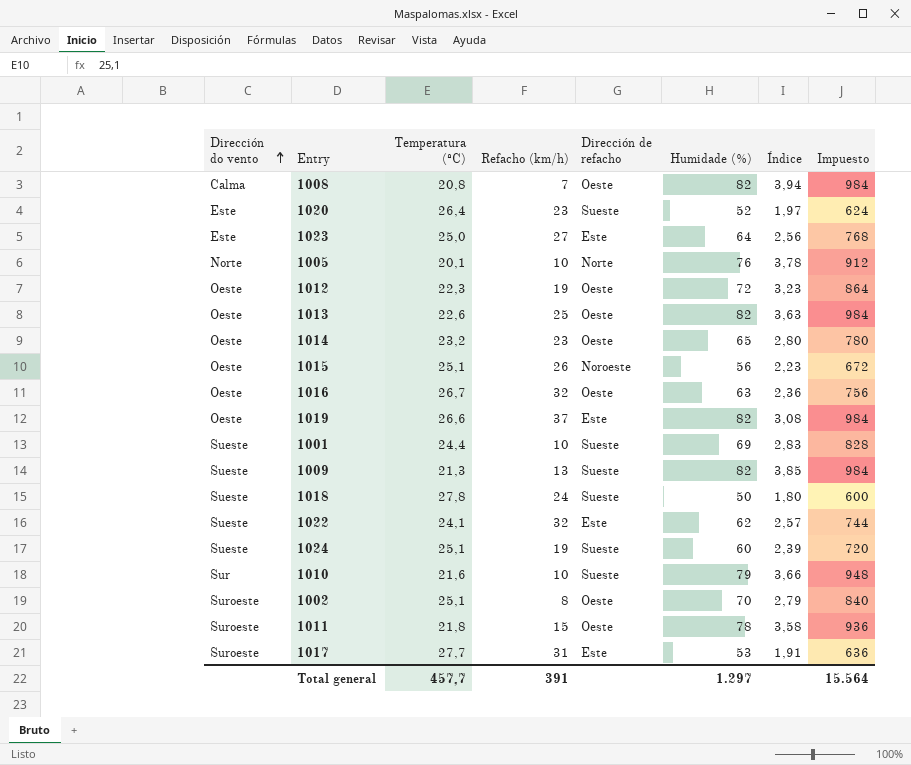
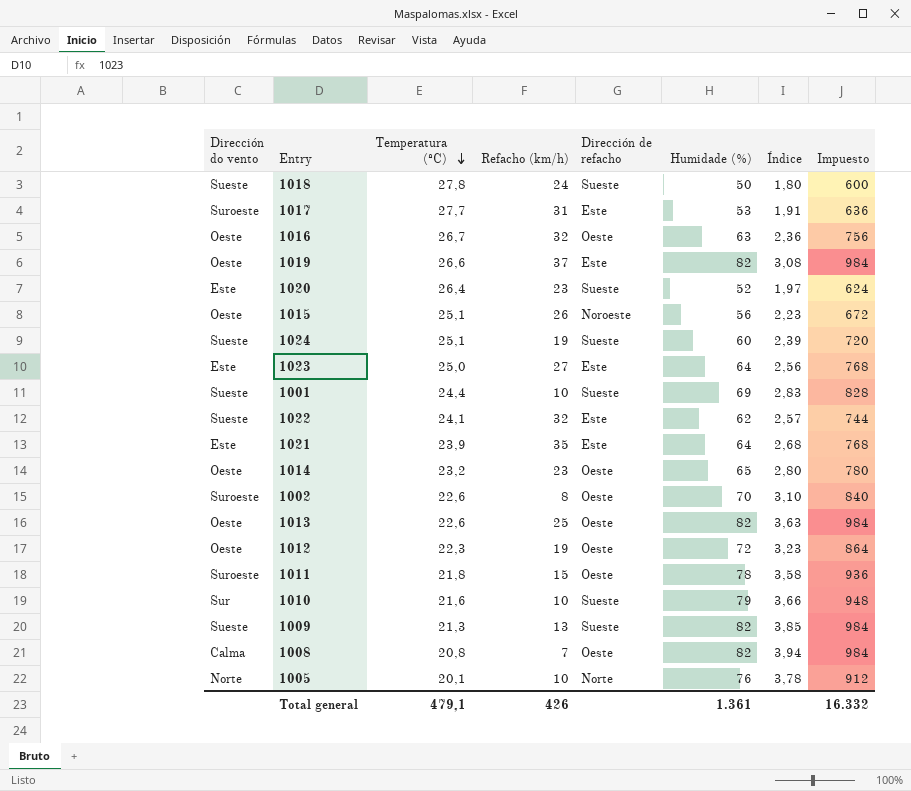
row order: Dirección do vento ascending -> Temperatura (ºC) descending
row 1021: none -> Este | 23,9 | 35 | Este | 64 | 2,68 | 768
1002 | Temperatura (ºC): 25,1 -> 22,6
1002 | Índice: 2,79 -> 3,10
Total general | Temperatura (ºC): 457,7 -> 479,1
Total general | Refacho (km/h): 391 -> 426
Total general | Humidade (%): 1.297 -> 1.361
Total general | Impuesto: 15.564 -> 16.332

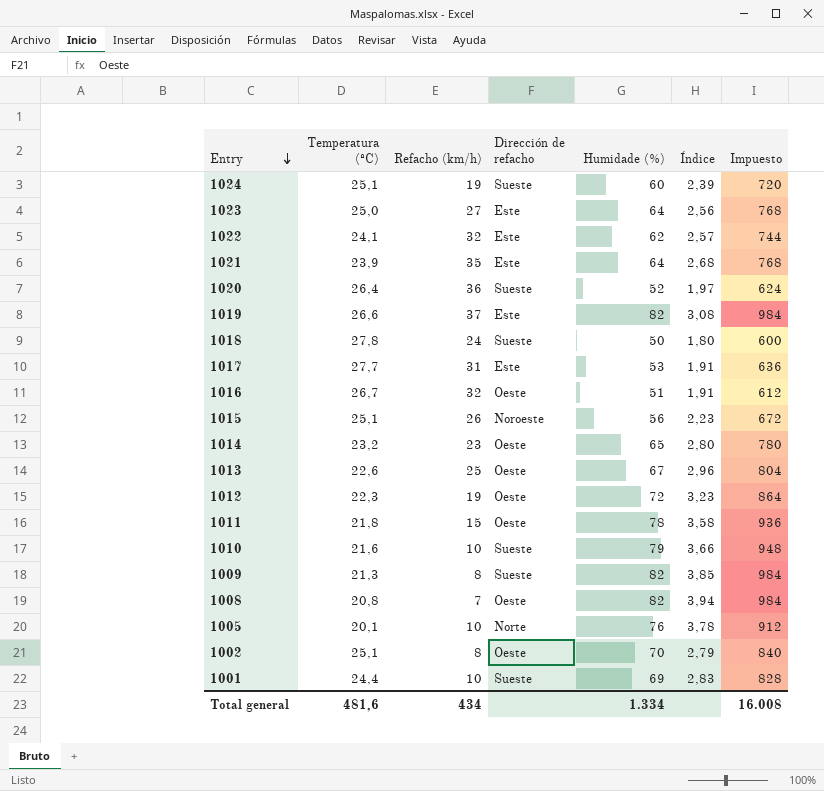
row order: Temperatura (ºC) descending -> Entry descending
column Dirección do vento | position: 1 -> none
1020 | Refacho (km/h): 23 -> 36
1016 | Humidade (%): 63 -> 51
1016 | Índice: 2,36 -> 1,91
1016 | Impuesto: 756 -> 612
1013 | Humidade (%): 82 -> 67
1013 | Índice: 3,63 -> 2,96
1013 | Impuesto: 984 -> 804
1009 | Refacho (km/h): 13 -> 8
1002 | Temperatura (ºC): 22,6 -> 25,1
1002 | Índice: 3,10 -> 2,79
Total general | Temperatura (ºC): 479,1 -> 481,6
Total general | Refacho (km/h): 426 -> 434
Total general | Humidade (%): 1.361 -> 1.334
Total general | Impuesto: 16.332 -> 16.008

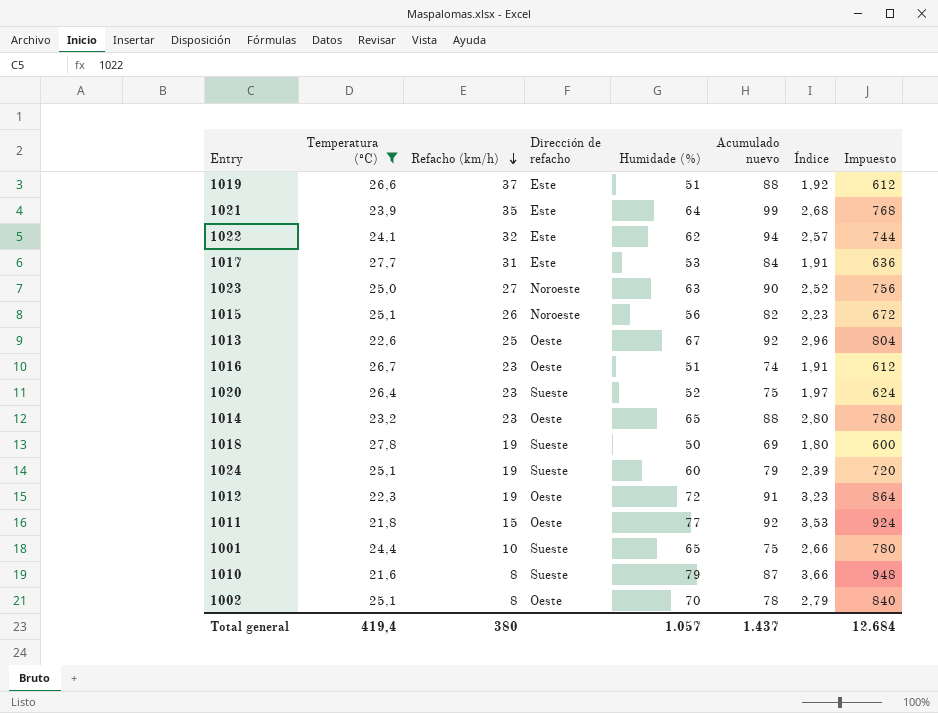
filter: none -> Temperatura (ºC) >= 21,6
row order: Entry descending -> Refacho (km/h) descending
column Acumulado nuevo | formula: none -> [Refacho (km/h)] + [Humidade (%)]
1019 | Humidade (%): 82 -> 51
1019 | Índice: 3,08 -> 1,92
1019 | Impuesto: 984 -> 612
1023 | Dirección de refacho: Este -> Noroeste
1023 | Humidade (%): 64 -> 63
1023 | Índice: 2,56 -> 2,52
1023 | Impuesto: 768 -> 756
1016 | Refacho (km/h): 32 -> 23
1020 | Refacho (km/h): 36 -> 23
1018 | Refacho (km/h): 24 -> 19
1011 | Humidade (%): 78 -> 77
1011 | Índice: 3,58 -> 3,53
1011 | Impuesto: 936 -> 924
1001 | Humidade (%): 69 -> 65
1001 | Índice: 2,83 -> 2,66
1001 | Impuesto: 828 -> 780
1010 | Refacho (km/h): 10 -> 8
Total general | Temperatura (ºC): 481,6 -> 419,4
Total general | Refacho (km/h): 434 -> 380
Total general | Humidade (%): 1.334 -> 1.057
Total general | Impuesto: 16.008 -> 12.684

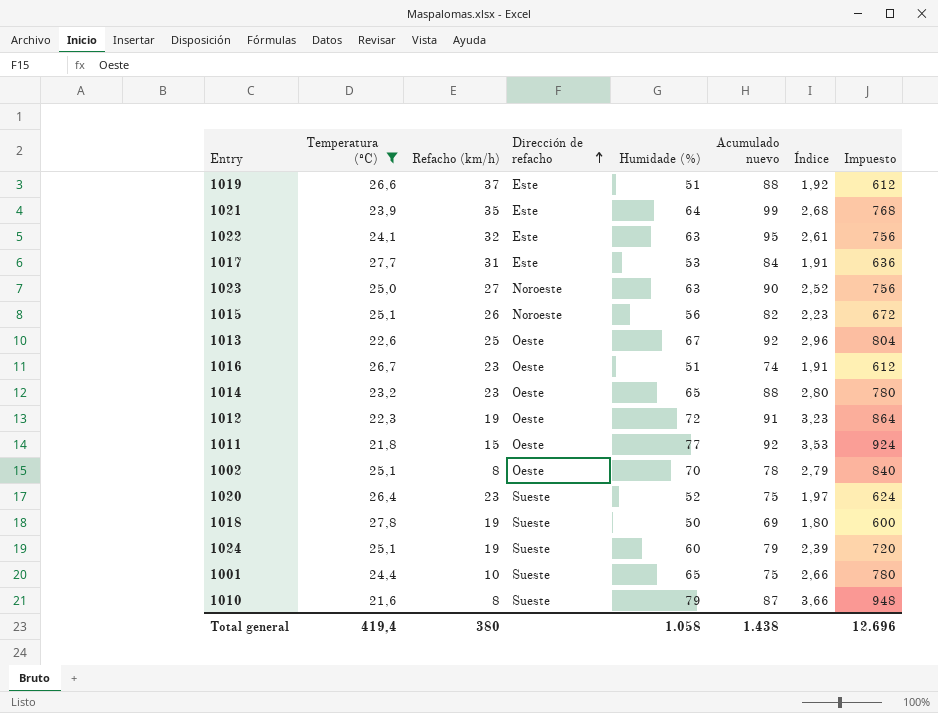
row order: Refacho (km/h) descending -> Dirección de refacho ascending
1022 | Humidade (%): 62 -> 63
1022 | Acumulado nuevo: 94 -> 95
1022 | Índice: 2,57 -> 2,61
1022 | Impuesto: 744 -> 756
Total general | Humidade (%): 1.057 -> 1.058
Total general | Acumulado nuevo: 1.437 -> 1.438
Total general | Impuesto: 12.684 -> 12.696

